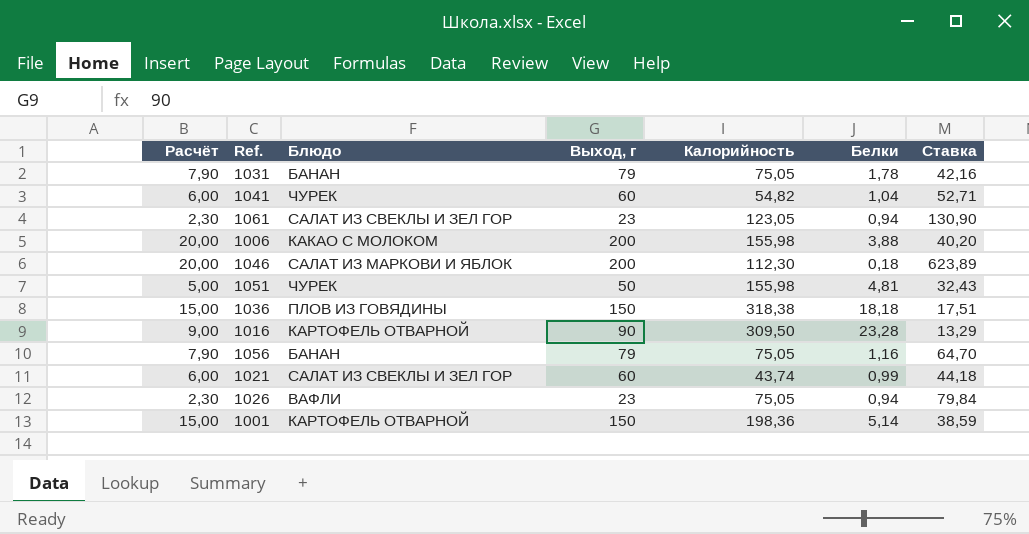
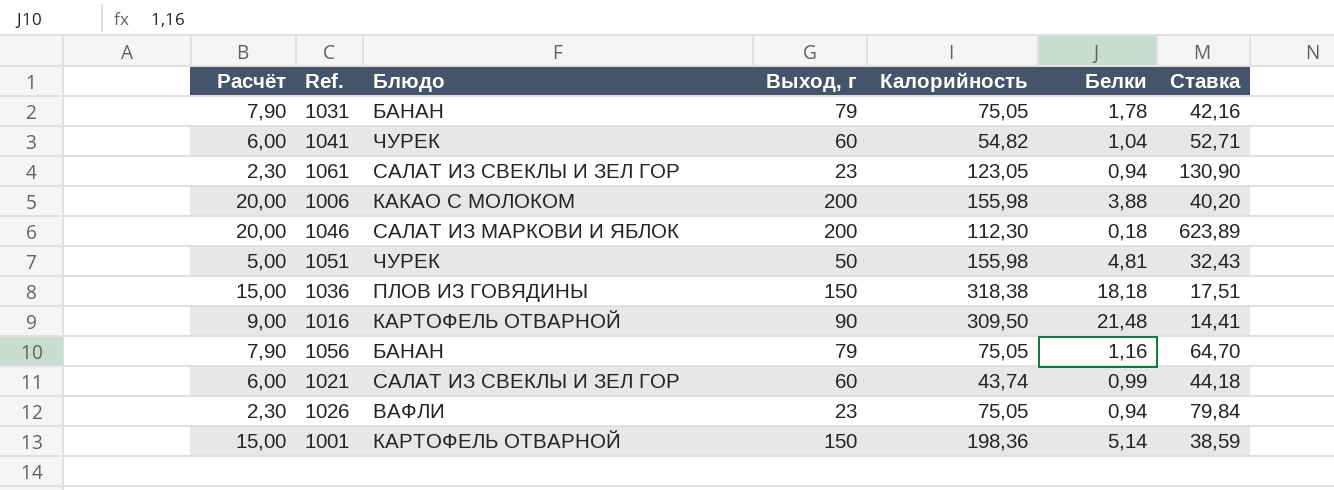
1016 | Белки: 23,28 -> 21,48
1016 | Ставка: 13,29 -> 14,41

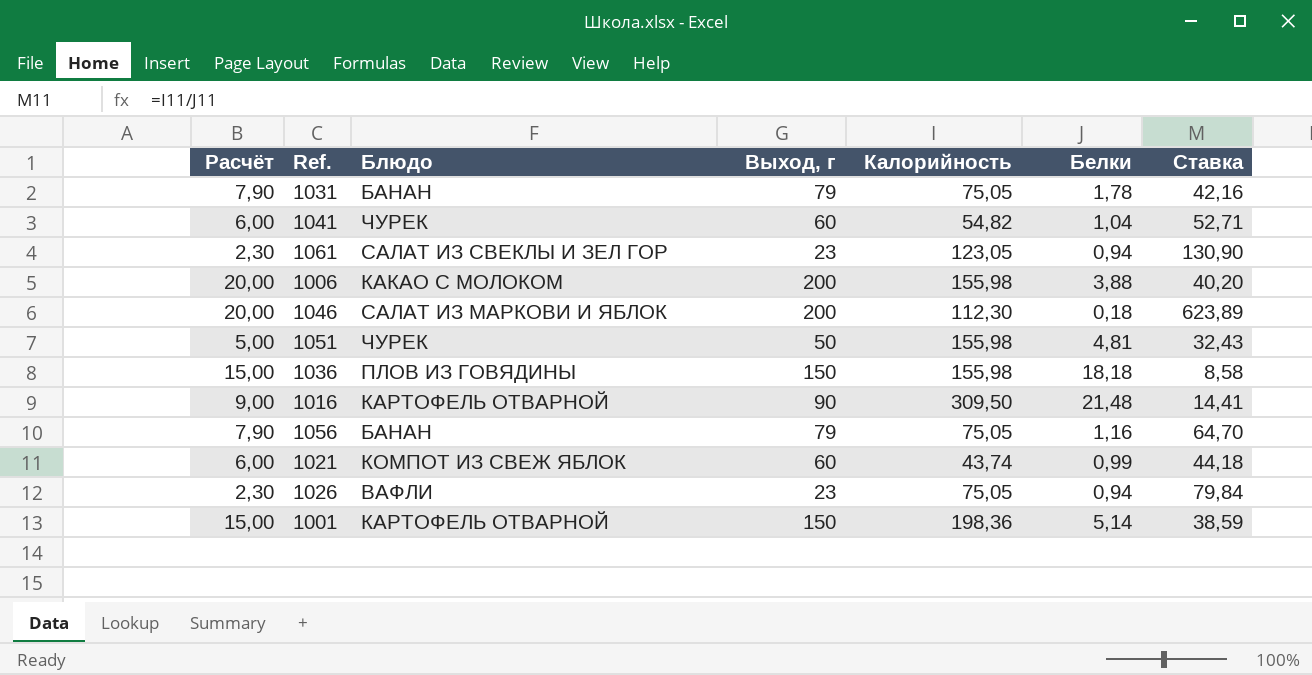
1036 | Калорийность: 318,38 -> 155,98
1036 | Ставка: 17,51 -> 8,58
1021 | Блюдо: САЛАТ ИЗ СВЕКЛЫ И ЗЕЛ ГОР -> КОМПОТ ИЗ СВЕЖ ЯБЛОК

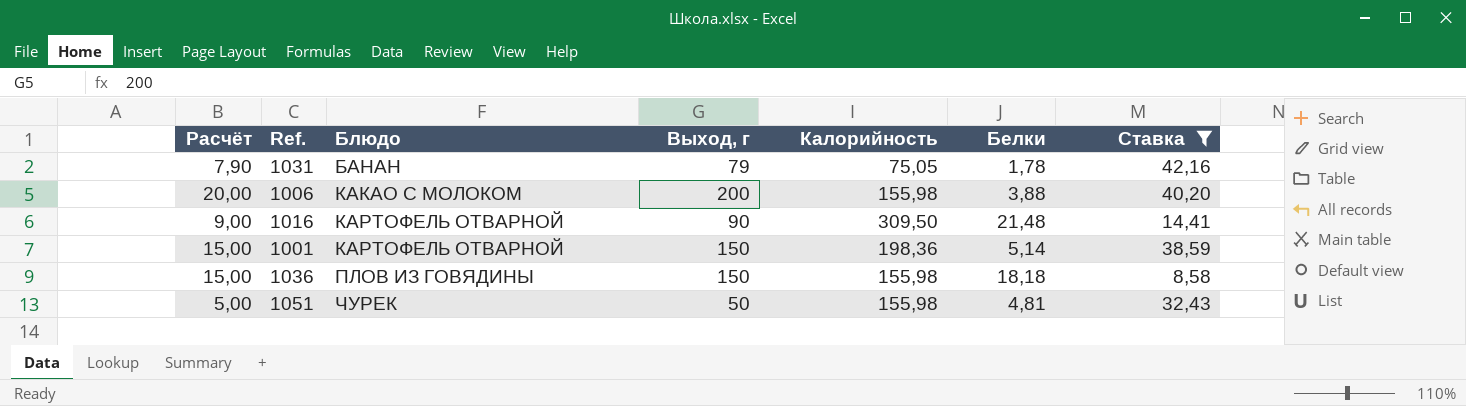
filter: none -> Ставка <= 42,16
row order: none -> Блюдо ascending

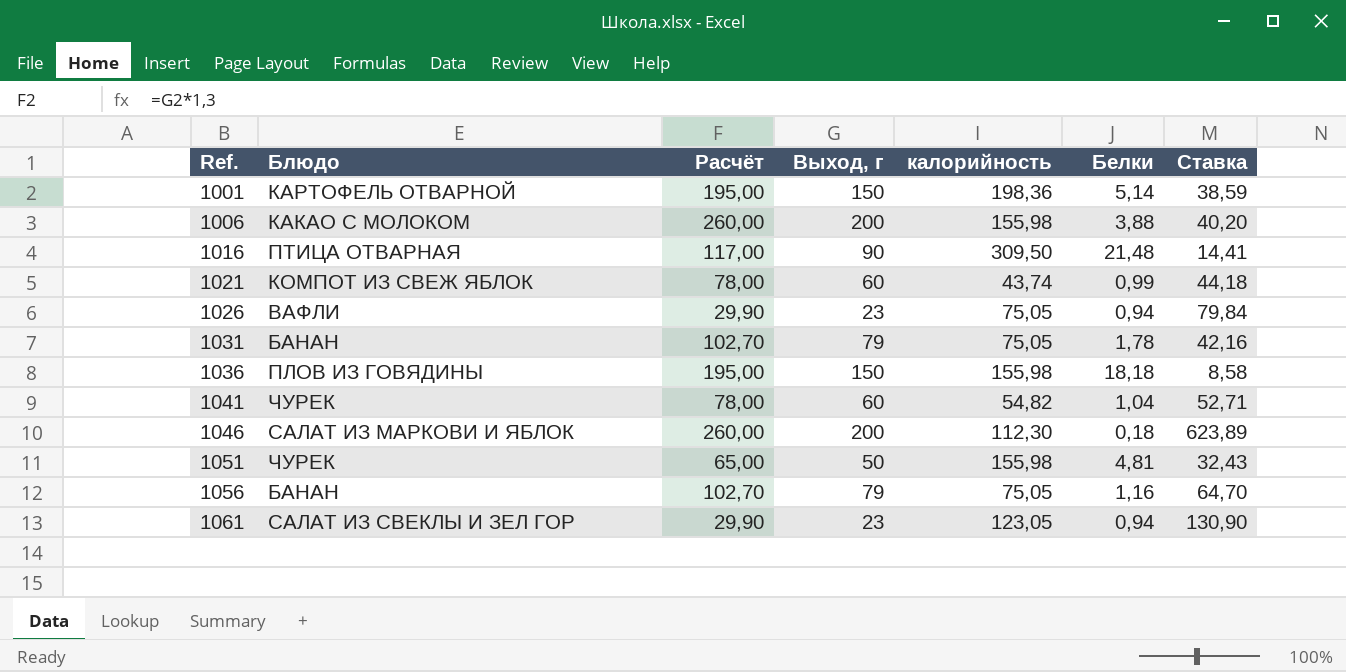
filter: Ставка <= 42,16 -> none
row order: Блюдо ascending -> Ref. ascending
column Расчёт | formula: [Выход, г] * 0,1 -> [Выход, г] * 1,3
column Расчёт | position: 1 -> 3
column name: Калорийность -> калорийность
1016 | Блюдо: КАРТОФЕЛЬ ОТВАРНОЙ -> ПТИЦА ОТВАРНАЯ

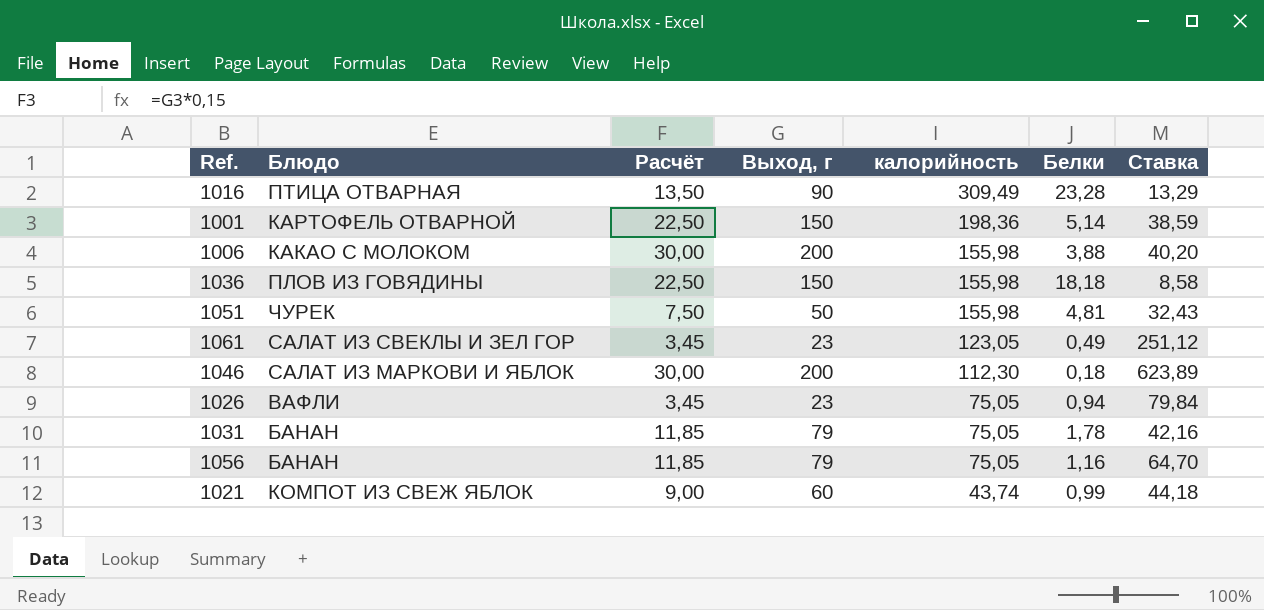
row order: Ref. ascending -> калорийность descending
column Расчёт | formula: [Выход, г] * 1,3 -> [Выход, г] * 0,15
row 1041: ЧУРЕК | 78,00 | 60 | 54,82 | 1,04 | 52,71 -> none
1016 | калорийность: 309,50 -> 309,49
1016 | Белки: 21,48 -> 23,28
1016 | Ставка: 14,41 -> 13,29
1061 | Белки: 0,94 -> 0,49
1061 | Ставка: 130,90 -> 251,12

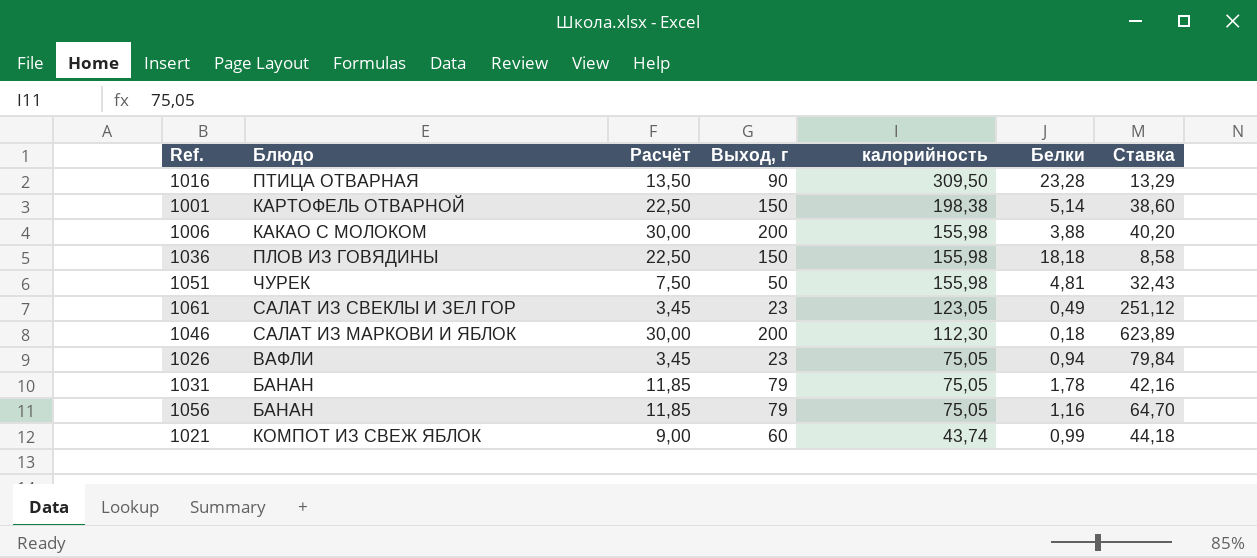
1016 | калорийность: 309,49 -> 309,50
1001 | калорийность: 198,36 -> 198,38
1001 | Ставка: 38,59 -> 38,60

